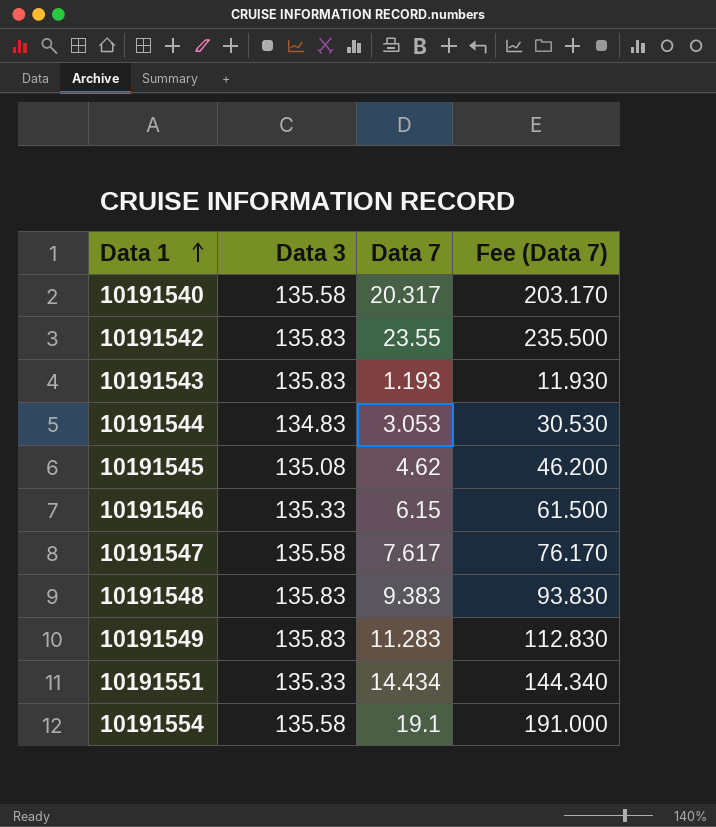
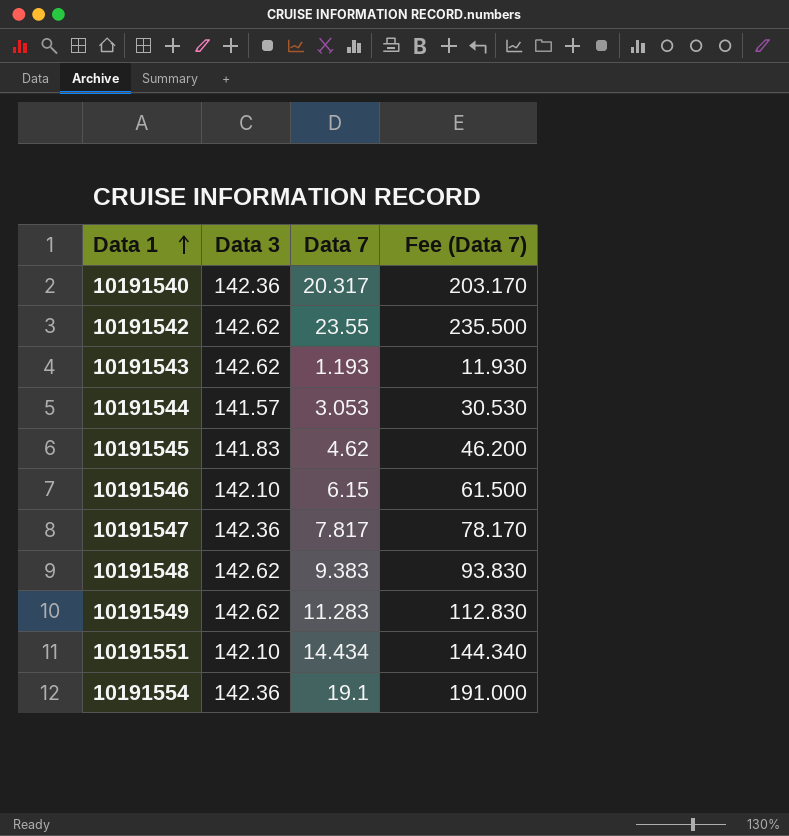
10191540 | Data 3: 135.58 -> 142.36
10191542 | Data 3: 135.83 -> 142.62
10191543 | Data 3: 135.83 -> 142.62
10191544 | Data 3: 134.83 -> 141.57
10191545 | Data 3: 135.08 -> 141.83
10191546 | Data 3: 135.33 -> 142.10
10191547 | Data 3: 135.58 -> 142.36
10191547 | Data 7: 7.617 -> 7.817
10191547 | Fee (Data 7): 76.170 -> 78.170
10191548 | Data 3: 135.83 -> 142.62
10191549 | Data 3: 135.83 -> 142.62
10191551 | Data 3: 135.33 -> 142.10
10191554 | Data 3: 135.58 -> 142.36

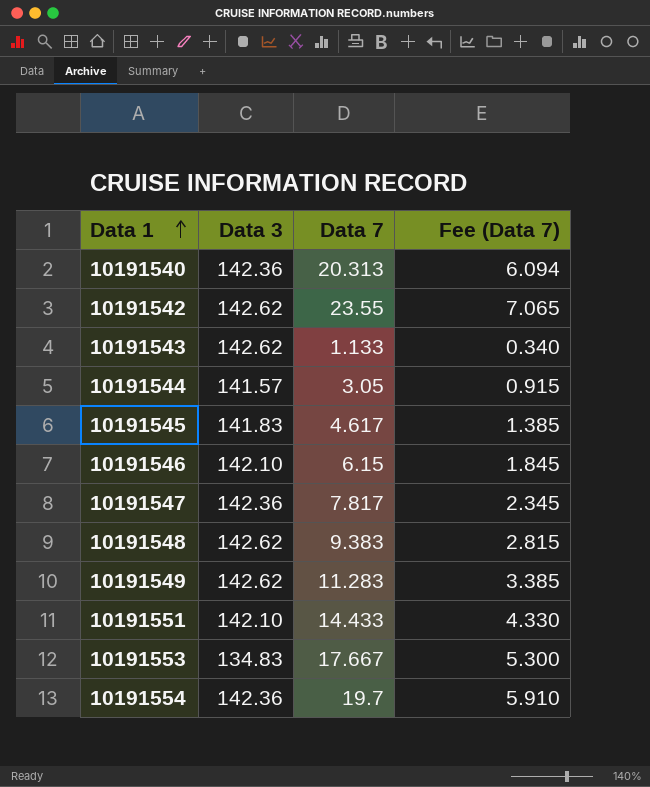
column Fee (Data 7) | formula: [Data 7] * 10 -> [Data 7] * 0.3
10191540 | Data 7: 20.317 -> 20.313
10191543 | Data 7: 1.193 -> 1.133
10191544 | Data 7: 3.053 -> 3.05
10191545 | Data 7: 4.62 -> 4.617
10191551 | Data 7: 14.434 -> 14.433
row 10191553: none -> 134.83 | 17.667 | 5.300
10191554 | Data 7: 19.1 -> 19.7

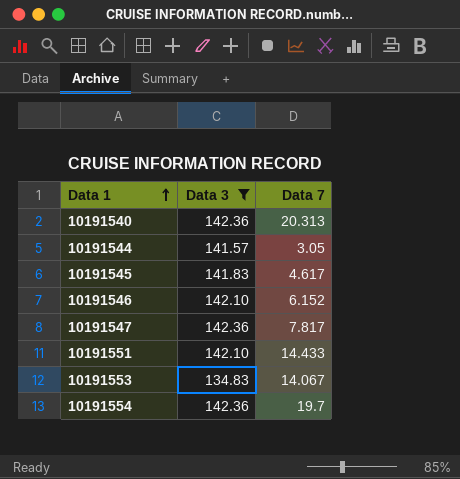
filter: none -> Data 3 != 142.62
column Fee (Data 7) | formula: [Data 7] * 0.3 -> none
10191546 | Data 7: 6.15 -> 6.152
10191553 | Data 7: 17.667 -> 14.067

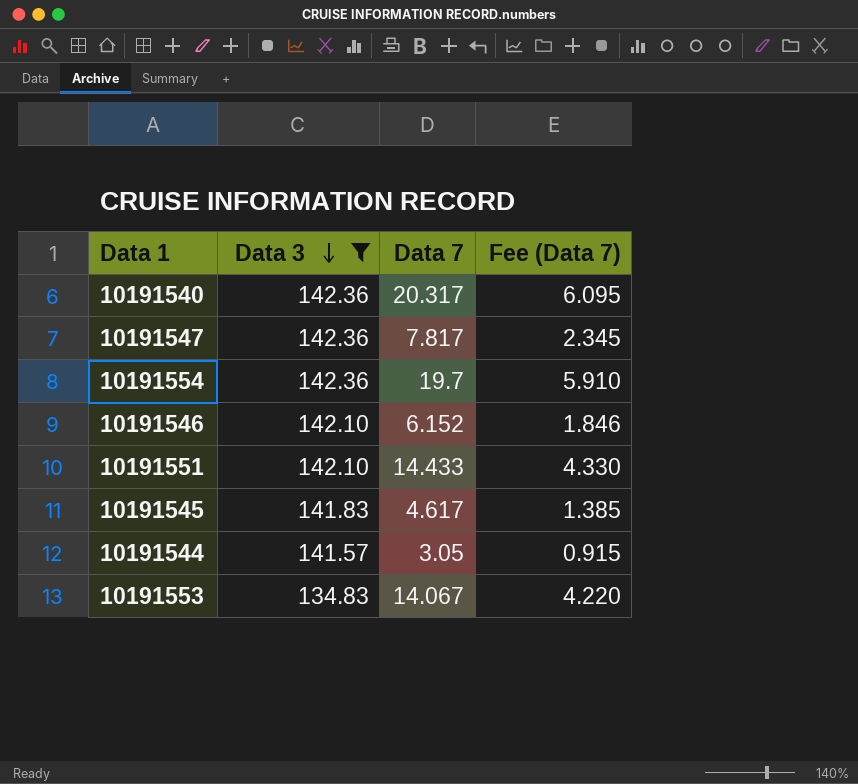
row order: Data 1 ascending -> Data 3 descending
column Fee (Data 7) | formula: none -> [Data 7] * 0.3
10191540 | Data 7: 20.313 -> 20.317

